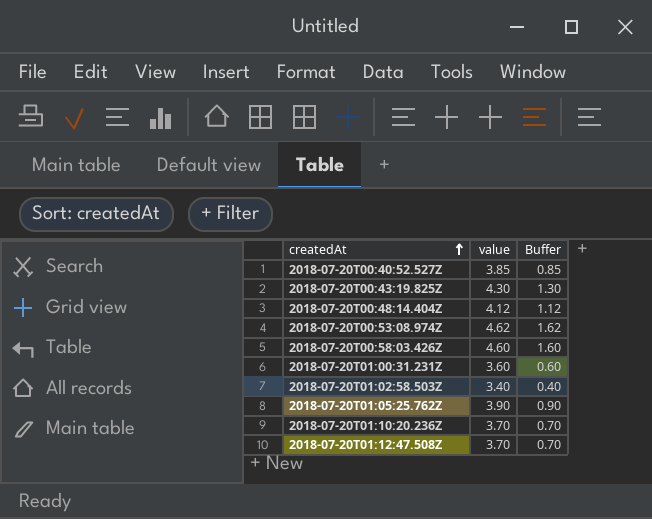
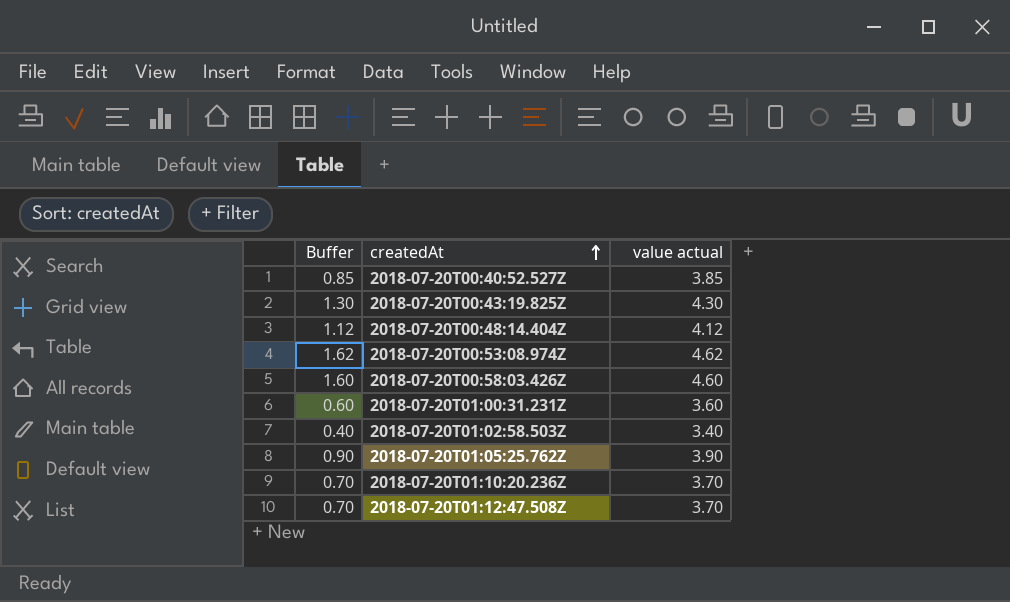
column Buffer | position: 3 -> 1
column name: value -> value actual

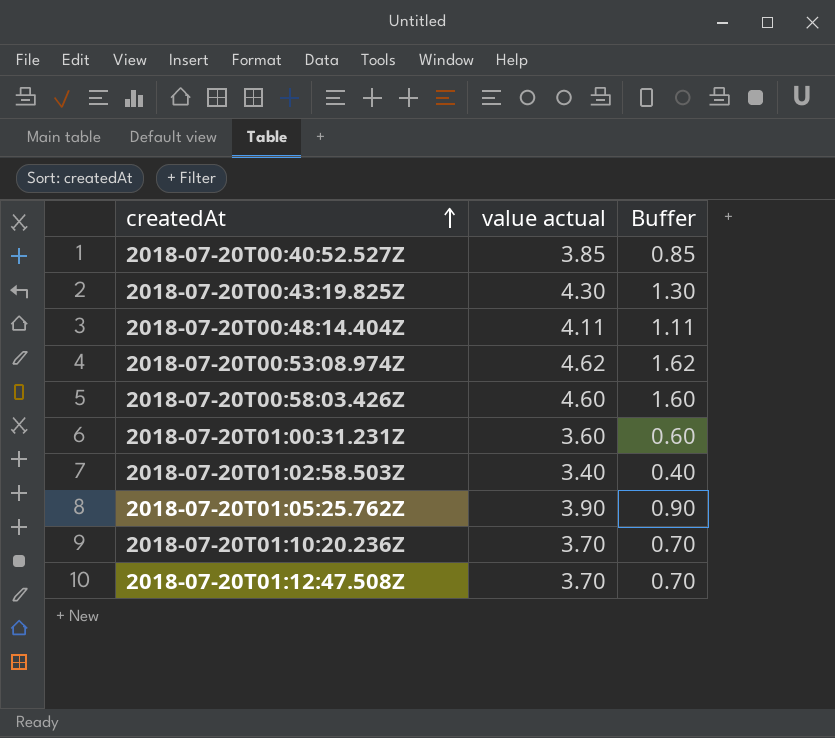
column Buffer | position: 1 -> 3
2018-07-20T00:48:14.404Z | value actual: 4.12 -> 4.11
2018-07-20T00:48:14.404Z | Buffer: 1.12 -> 1.11

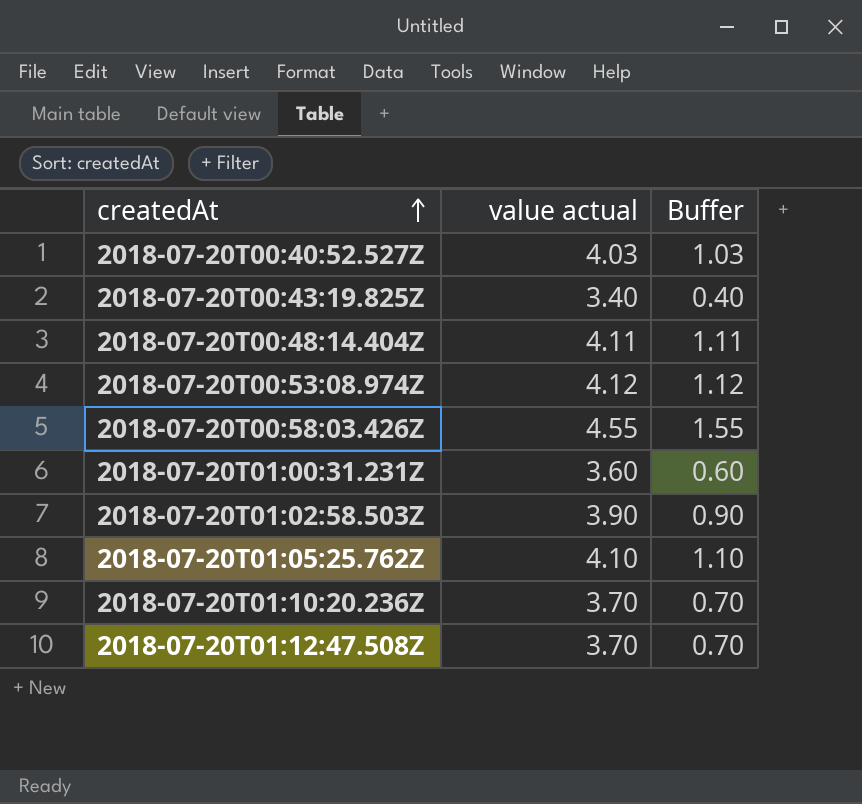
2018-07-20T00:40:52.527Z | value actual: 3.85 -> 4.03
2018-07-20T00:40:52.527Z | Buffer: 0.85 -> 1.03
2018-07-20T00:43:19.825Z | value actual: 4.30 -> 3.40
2018-07-20T00:43:19.825Z | Buffer: 1.30 -> 0.40
2018-07-20T00:53:08.974Z | value actual: 4.62 -> 4.12
2018-07-20T00:53:08.974Z | Buffer: 1.62 -> 1.12
2018-07-20T00:58:03.426Z | value actual: 4.60 -> 4.55
2018-07-20T00:58:03.426Z | Buffer: 1.60 -> 1.55
2018-07-20T01:02:58.503Z | value actual: 3.40 -> 3.90
2018-07-20T01:02:58.503Z | Buffer: 0.40 -> 0.90
2018-07-20T01:05:25.762Z | value actual: 3.90 -> 4.10
2018-07-20T01:05:25.762Z | Buffer: 0.90 -> 1.10

